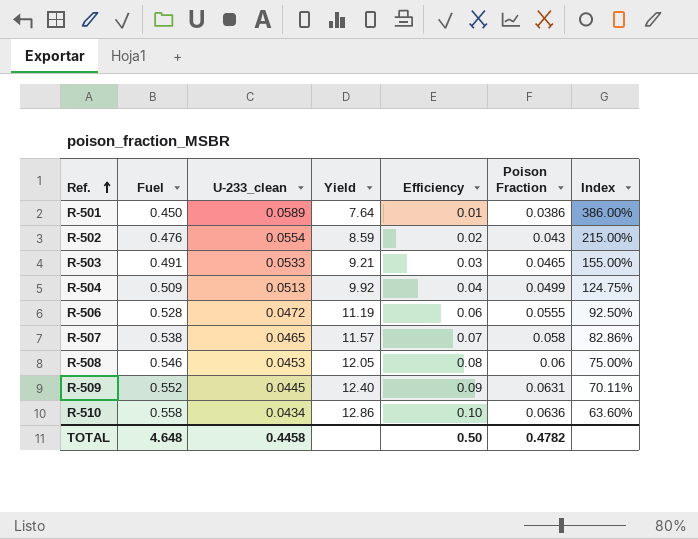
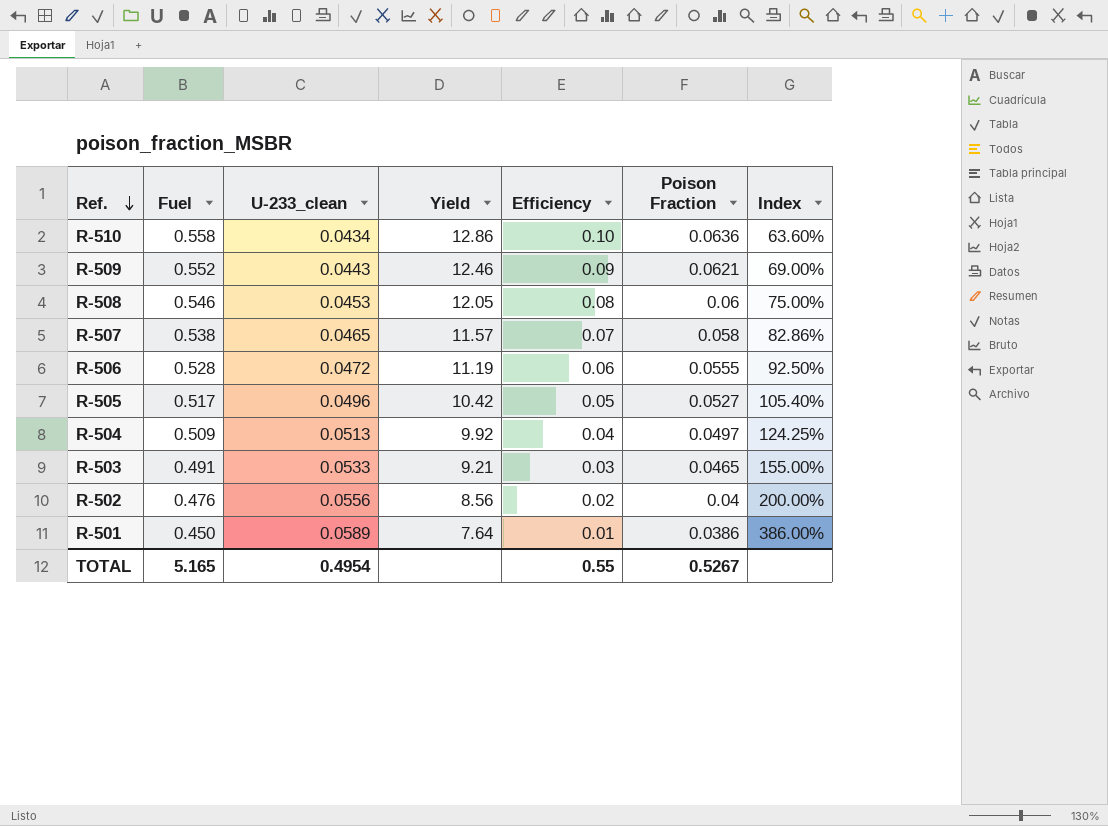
row order: Ref. ascending -> Ref. descending
R-509 | U-233_clean: 0.0445 -> 0.0443
R-509 | Yield: 12.40 -> 12.46
R-509 | Poison Fraction: 0.0631 -> 0.0621
R-509 | Index: 70.11% -> 69.00%
row R-505: none -> 0.517 | 0.0496 | 10.42 | 0.05 | 0.0527 | 105.40%
R-504 | Poison Fraction: 0.0499 -> 0.0497
R-504 | Index: 124.75% -> 124.25%
R-502 | U-233_clean: 0.0554 -> 0.0556
R-502 | Yield: 8.59 -> 8.56
R-502 | Poison Fraction: 0.043 -> 0.04
R-502 | Index: 215.00% -> 200.00%
TOTAL | Fuel: 4.648 -> 5.165
TOTAL | U-233_clean: 0.4458 -> 0.4954
TOTAL | Efficiency: 0.50 -> 0.55
TOTAL | Poison Fraction: 0.4782 -> 0.5267

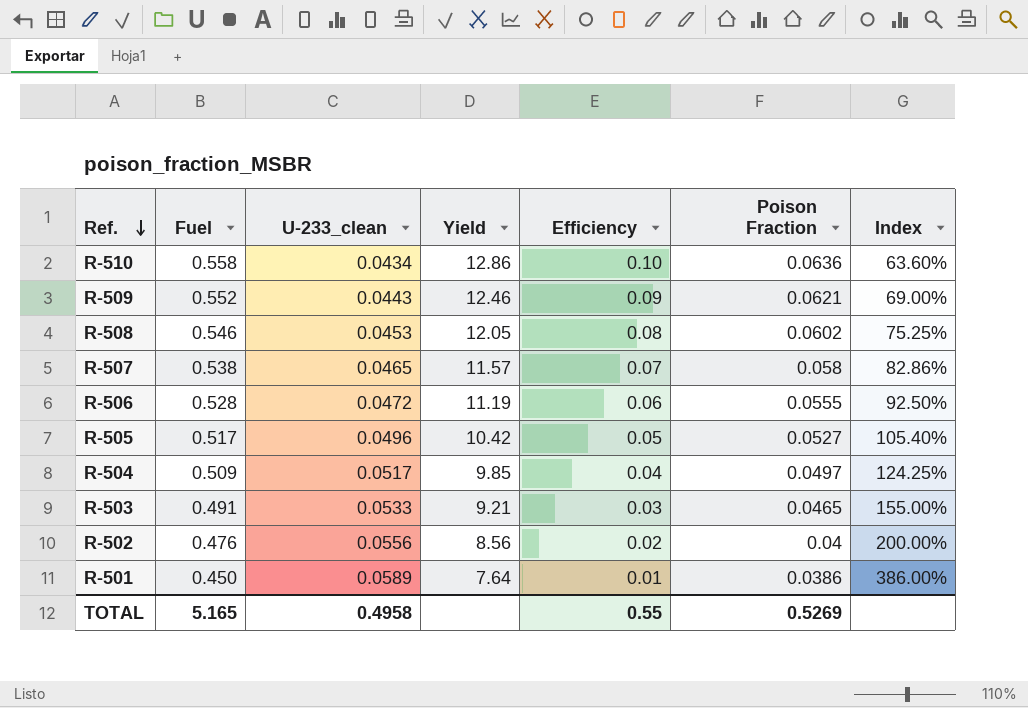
R-508 | Poison Fraction: 0.06 -> 0.0602
R-508 | Index: 75.00% -> 75.25%
R-504 | U-233_clean: 0.0513 -> 0.0517
R-504 | Yield: 9.92 -> 9.85
TOTAL | U-233_clean: 0.4954 -> 0.4958
TOTAL | Poison Fraction: 0.5267 -> 0.5269

